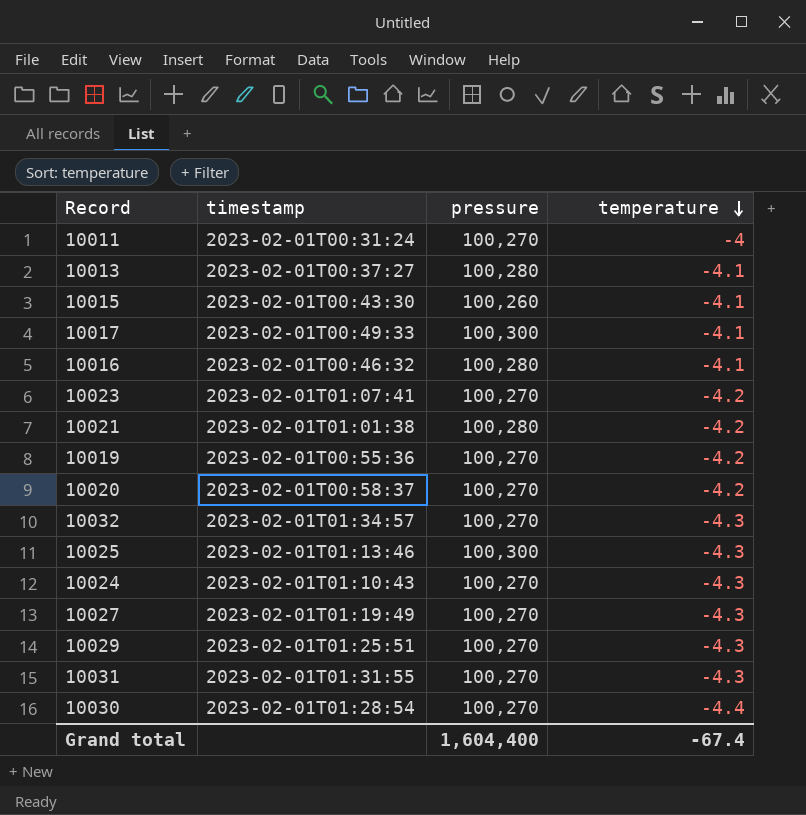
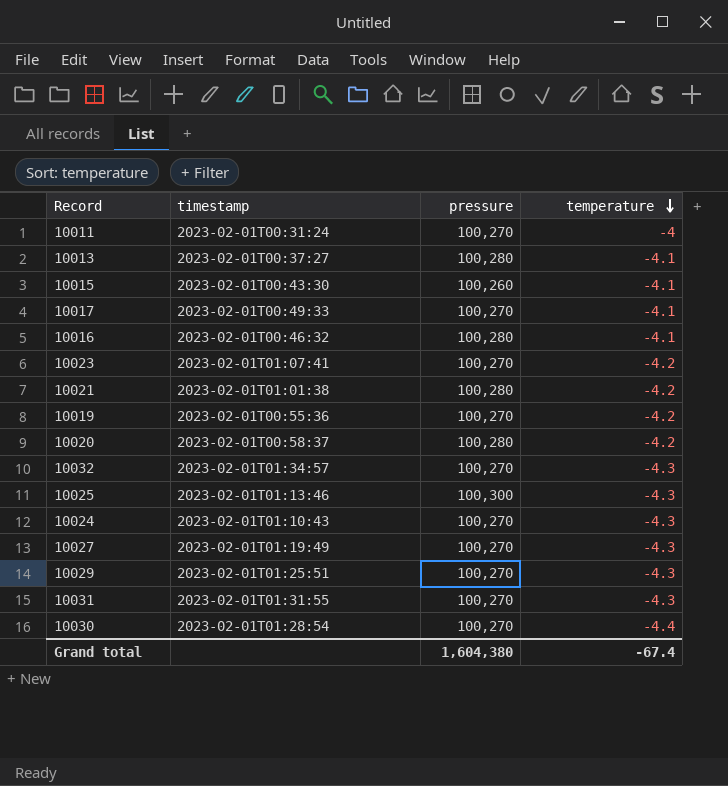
10017 | pressure: 100,300 -> 100,270
10020 | pressure: 100,270 -> 100,280
Grand total | pressure: 1,604,400 -> 1,604,380

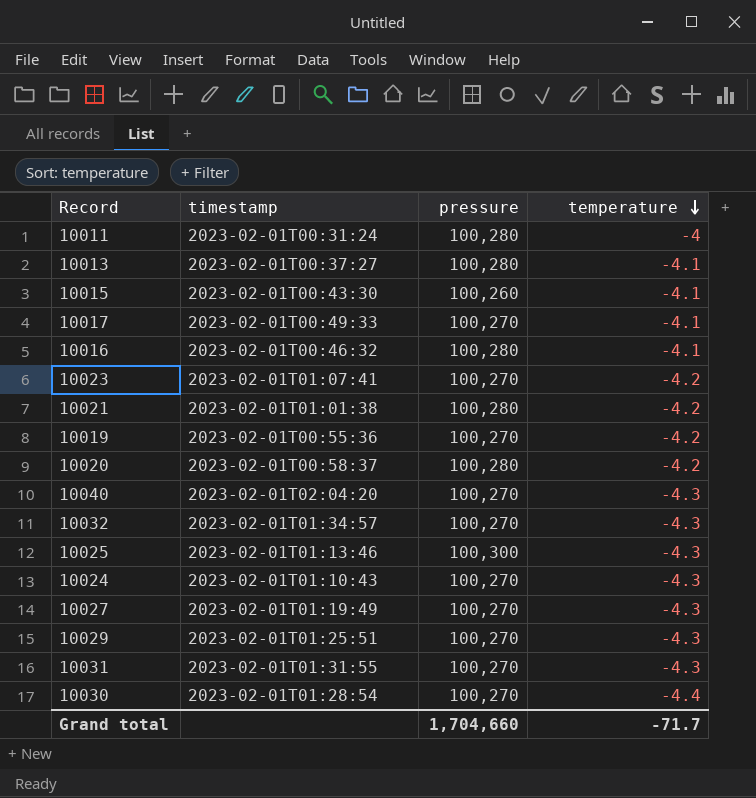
10011 | pressure: 100,270 -> 100,280
row 10040: none -> 2023-02-01T02:04:20 | 100,270 | -4.3
Grand total | pressure: 1,604,380 -> 1,704,660
Grand total | temperature: -67.4 -> -71.7

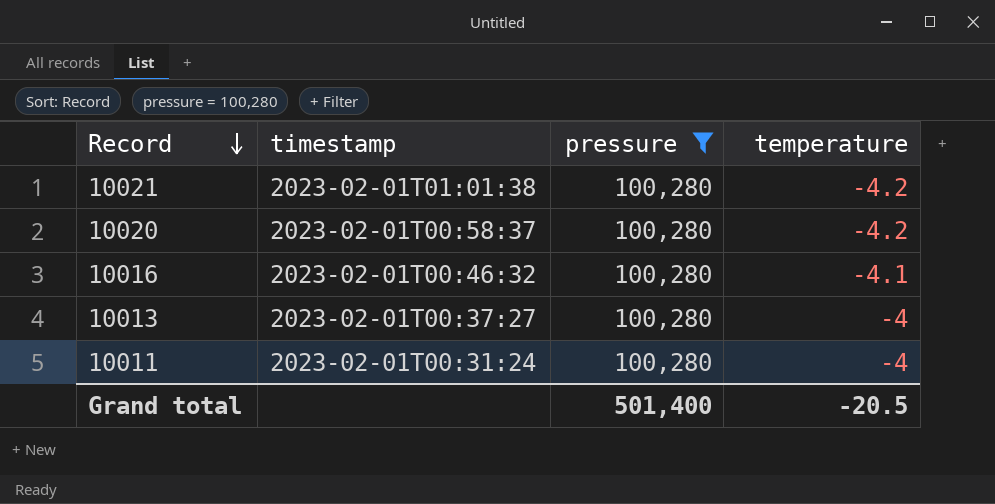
filter: none -> pressure = 100,280
row order: temperature descending -> Record descending
10013 | temperature: -4.1 -> -4
Grand total | pressure: 1,704,660 -> 501,400
Grand total | temperature: -71.7 -> -20.5

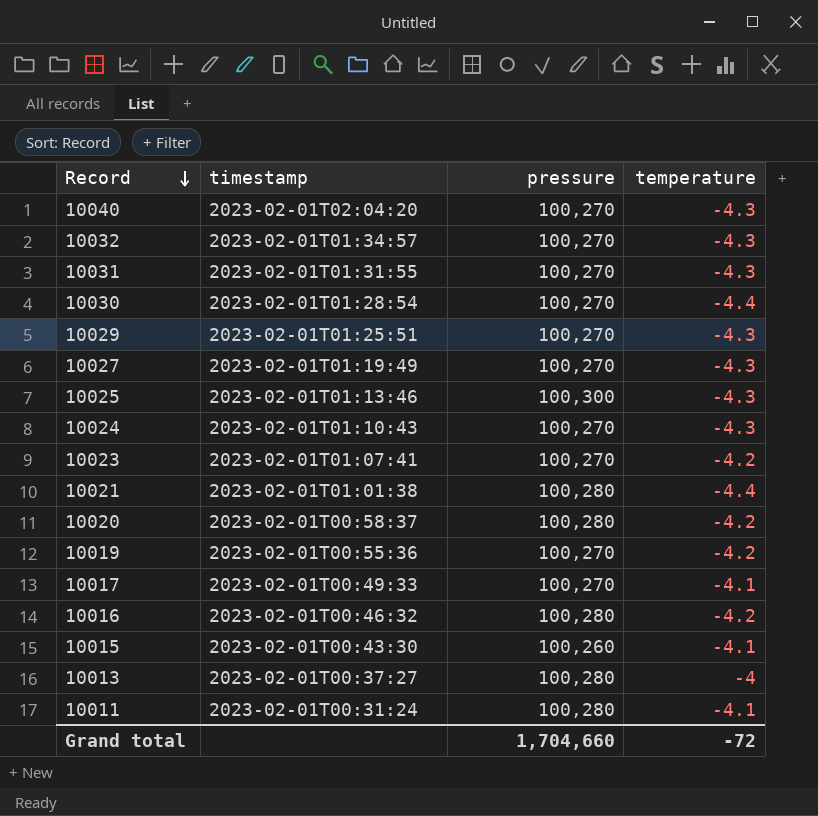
filter: pressure = 100,280 -> none
10021 | temperature: -4.2 -> -4.4
10016 | temperature: -4.1 -> -4.2
10011 | temperature: -4 -> -4.1
Grand total | pressure: 501,400 -> 1,704,660
Grand total | temperature: -20.5 -> -72

